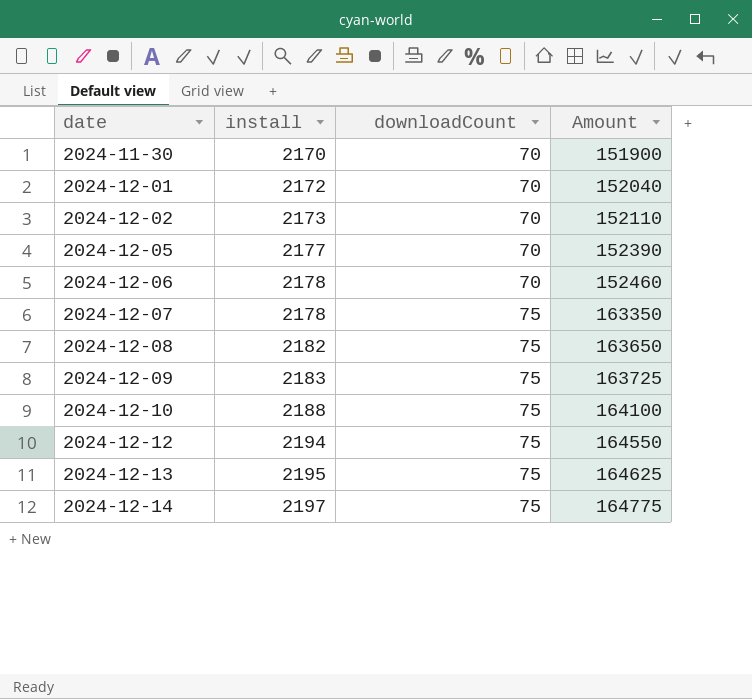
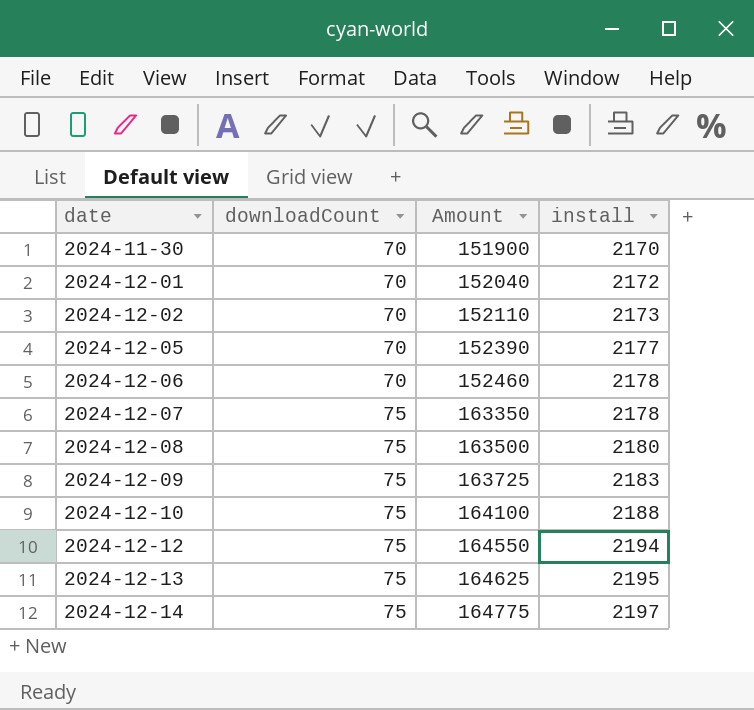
column install | position: 2 -> 4
2024-12-08 | Amount: 163650 -> 163500
2024-12-08 | install: 2182 -> 2180

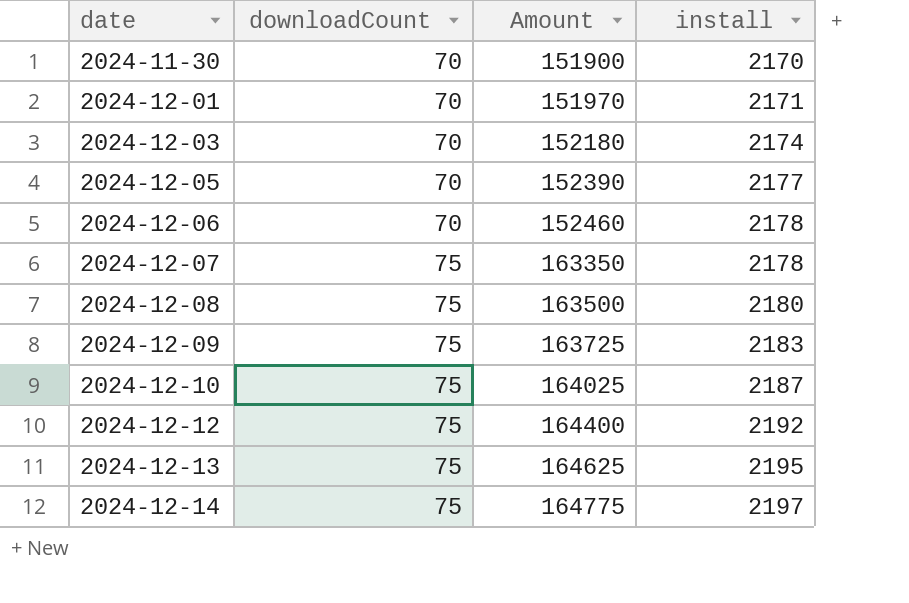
row 2024-12-02: 70 | 152110 | 2173 -> none
2024-12-01 | Amount: 152040 -> 151970
2024-12-01 | install: 2172 -> 2171
row 2024-12-03: none -> 70 | 152180 | 2174
2024-12-10 | Amount: 164100 -> 164025
2024-12-10 | install: 2188 -> 2187
2024-12-12 | Amount: 164550 -> 164400
2024-12-12 | install: 2194 -> 2192

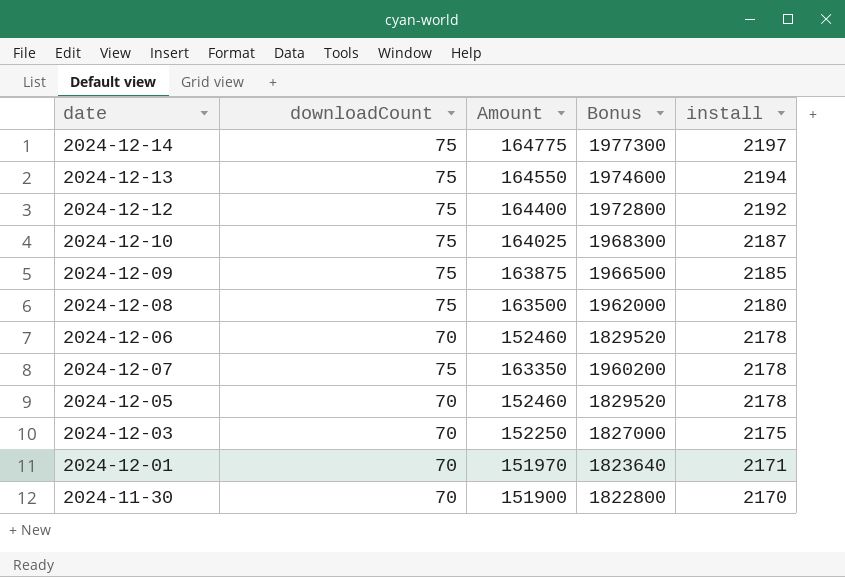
row order: date ascending -> install descending
column Bonus | formula: none -> [Amount] * 12
2024-12-13 | Amount: 164625 -> 164550
2024-12-13 | install: 2195 -> 2194
2024-12-09 | Amount: 163725 -> 163875
2024-12-09 | install: 2183 -> 2185
2024-12-05 | Amount: 152390 -> 152460
2024-12-05 | install: 2177 -> 2178
2024-12-03 | Amount: 152180 -> 152250
2024-12-03 | install: 2174 -> 2175

